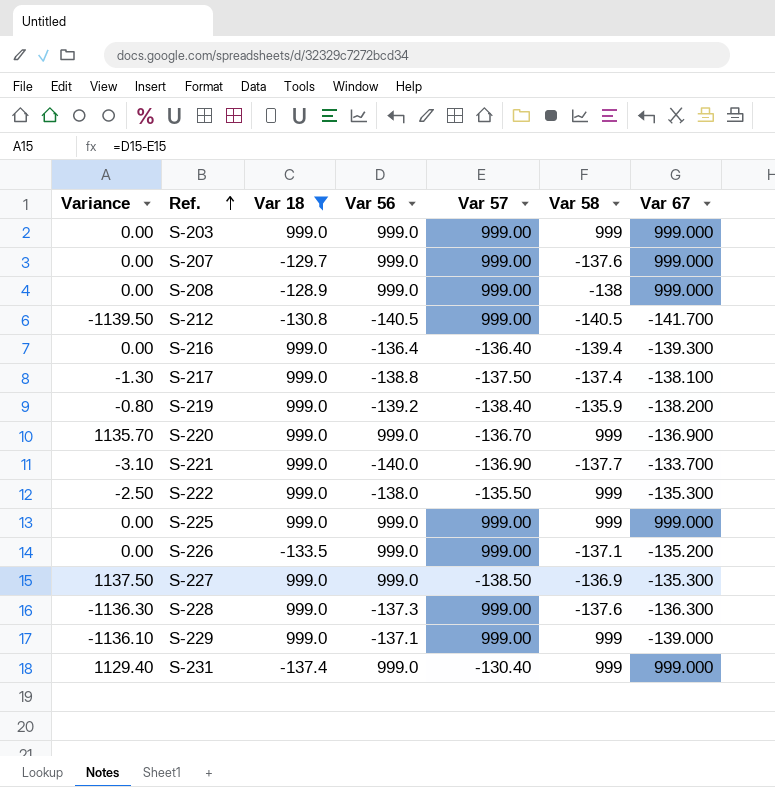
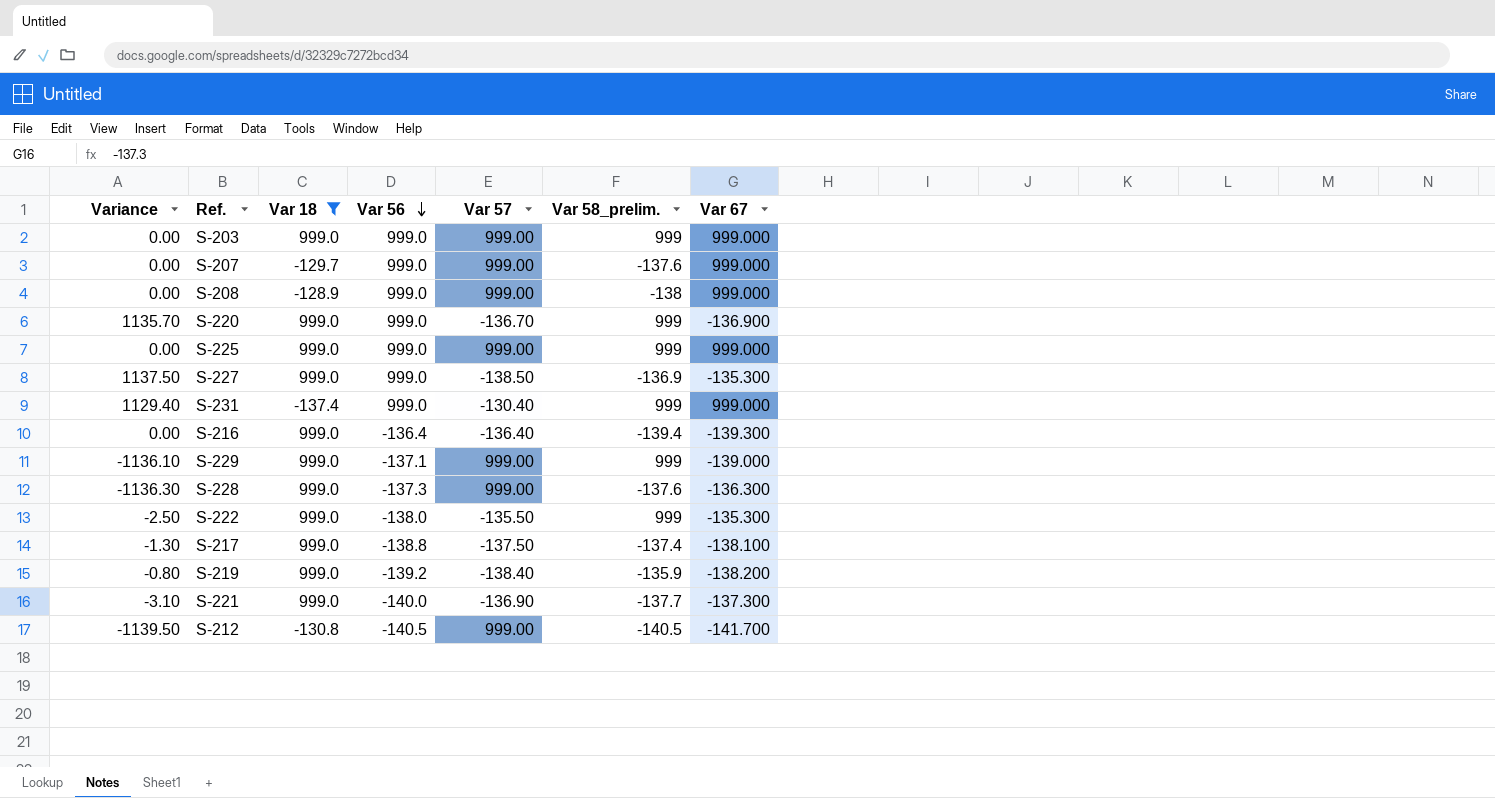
row order: Ref. ascending -> Var 56 descending
column name: Var 58 -> Var 58_prelim.
row S-226: 0.00 | -133.5 | 999.0 | 999.00 | -137.1 | -135.200 -> none
S-221 | Var 67: -133.700 -> -137.300

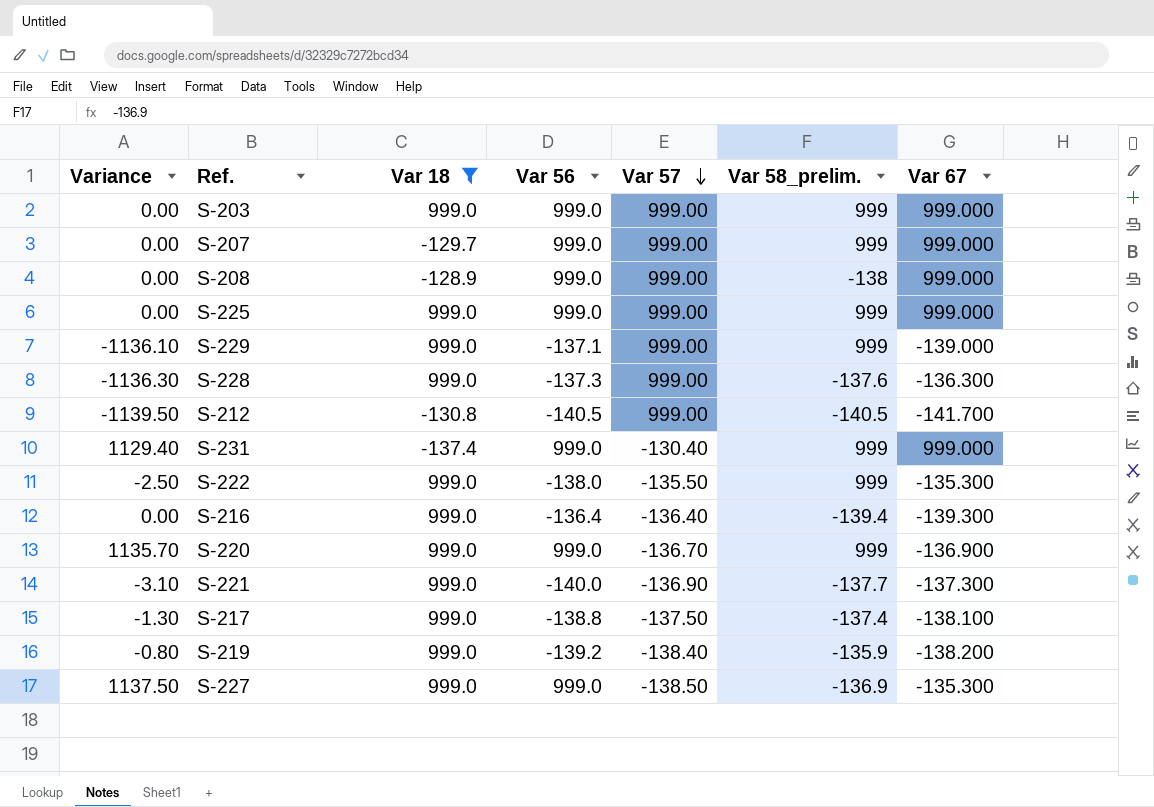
row order: Var 56 descending -> Var 57 descending
S-207 | Var 58_prelim.: -137.6 -> 999

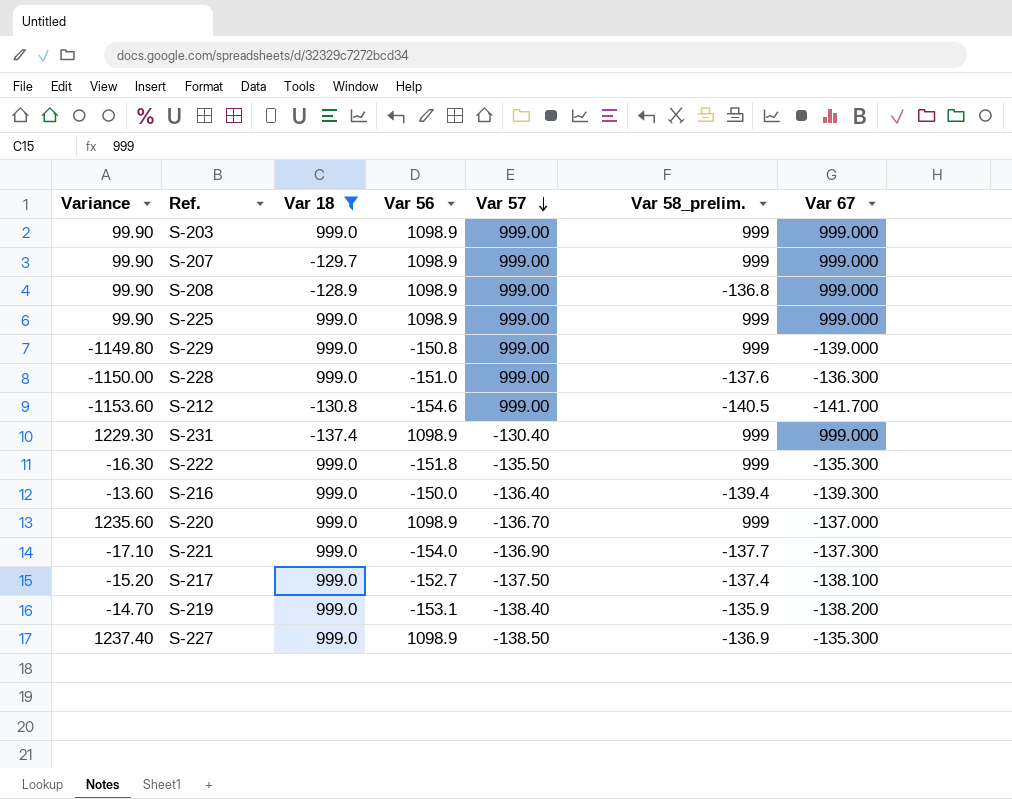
S-203 | Variance: 0.00 -> 99.90
S-203 | Var 56: 999.0 -> 1098.9
S-207 | Variance: 0.00 -> 99.90
S-207 | Var 56: 999.0 -> 1098.9
S-208 | Variance: 0.00 -> 99.90
S-208 | Var 56: 999.0 -> 1098.9
S-208 | Var 58_prelim.: -138 -> -136.8
S-225 | Variance: 0.00 -> 99.90
S-225 | Var 56: 999.0 -> 1098.9
S-229 | Variance: -1136.10 -> -1149.80
S-229 | Var 56: -137.1 -> -150.8
S-228 | Variance: -1136.30 -> -1150.00
S-228 | Var 56: -137.3 -> -151.0
S-212 | Variance: -1139.50 -> -1153.60
S-212 | Var 56: -140.5 -> -154.6
S-231 | Variance: 1129.40 -> 1229.30
S-231 | Var 56: 999.0 -> 1098.9
S-222 | Variance: -2.50 -> -16.30
S-222 | Var 56: -138.0 -> -151.8
S-216 | Variance: 0.00 -> -13.60
S-216 | Var 56: -136.4 -> -150.0
S-220 | Variance: 1135.70 -> 1235.60
S-220 | Var 56: 999.0 -> 1098.9
S-220 | Var 67: -136.900 -> -137.000
S-221 | Variance: -3.10 -> -17.10
S-221 | Var 56: -140.0 -> -154.0
S-217 | Variance: -1.30 -> -15.20
S-217 | Var 56: -138.8 -> -152.7
S-219 | Variance: -0.80 -> -14.70
S-219 | Var 56: -139.2 -> -153.1
S-227 | Variance: 1137.50 -> 1237.40
S-227 | Var 56: 999.0 -> 1098.9

